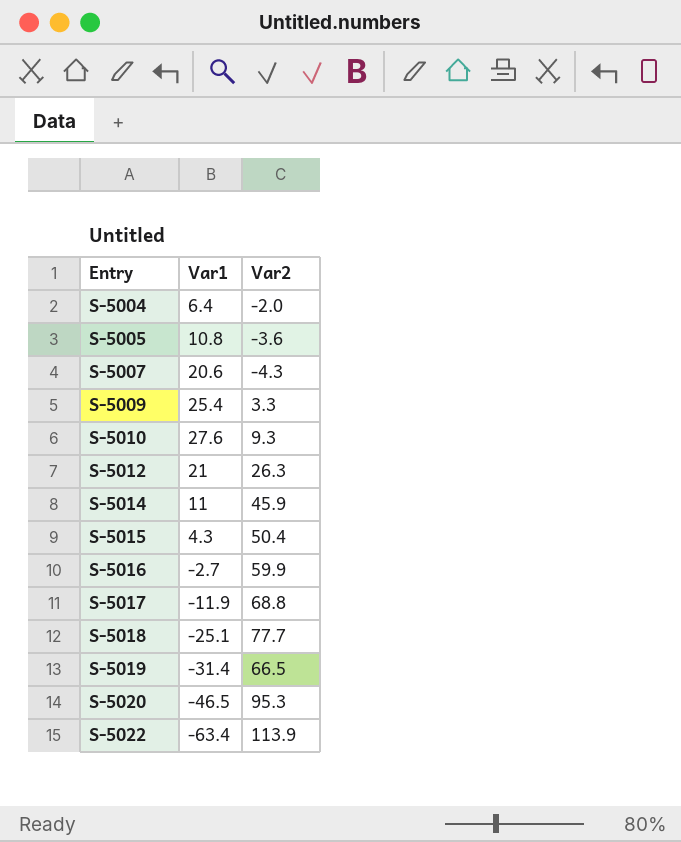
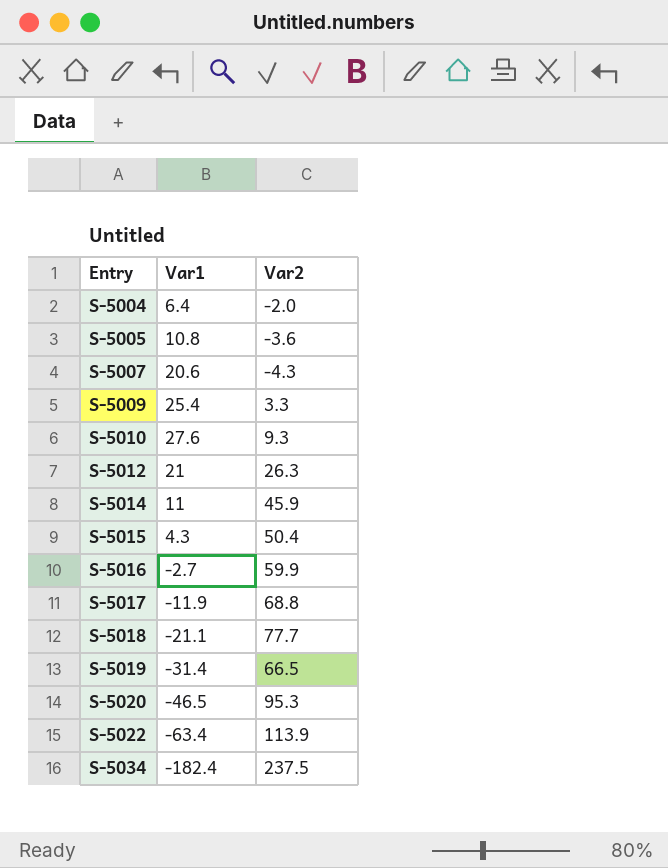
S-5018 | Var1: -25.1 -> -21.1
row S-5034: none -> -182.4 | 237.5

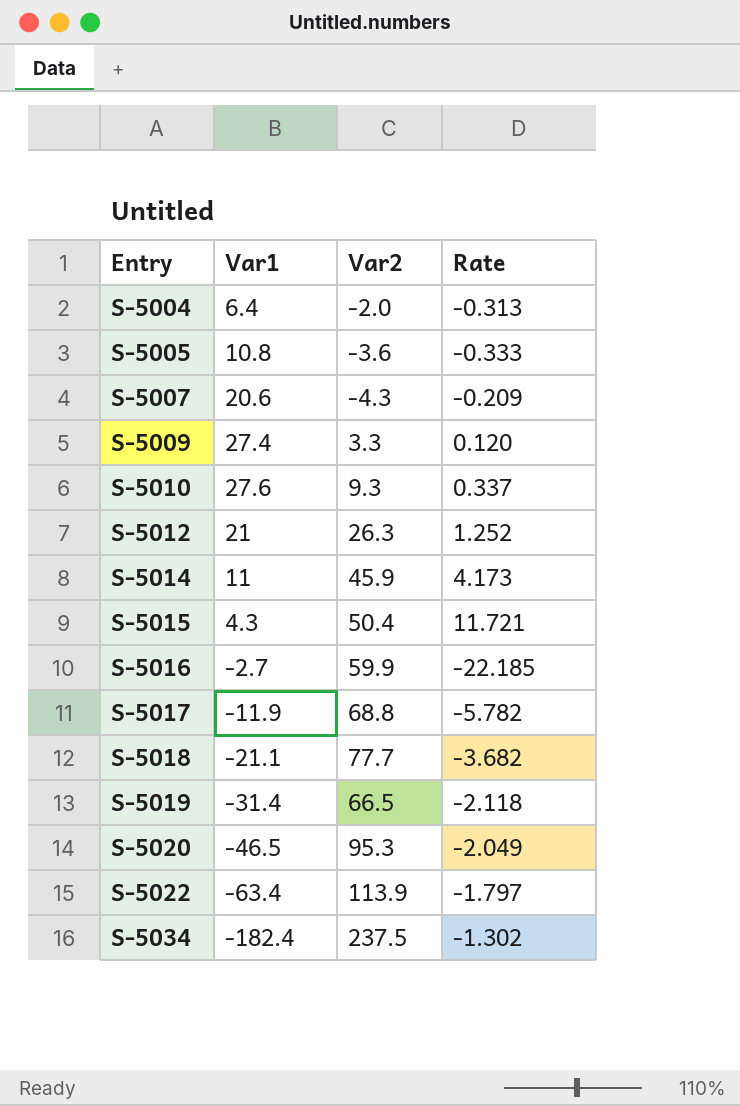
column Rate | formula: none -> [Var2] / [Var1]
S-5009 | Var1: 25.4 -> 27.4

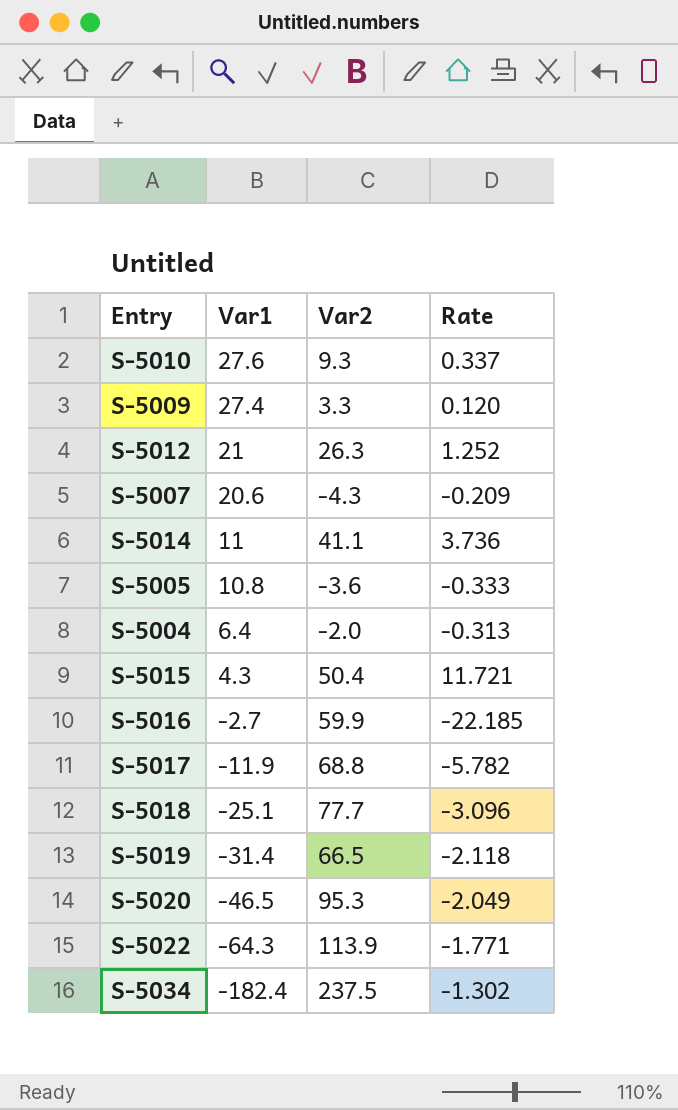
row order: Entry ascending -> Var1 descending
S-5014 | Var2: 45.9 -> 41.1
S-5014 | Rate: 4.173 -> 3.736
S-5018 | Var1: -21.1 -> -25.1
S-5018 | Rate: -3.682 -> -3.096
S-5022 | Var1: -63.4 -> -64.3
S-5022 | Rate: -1.797 -> -1.771

